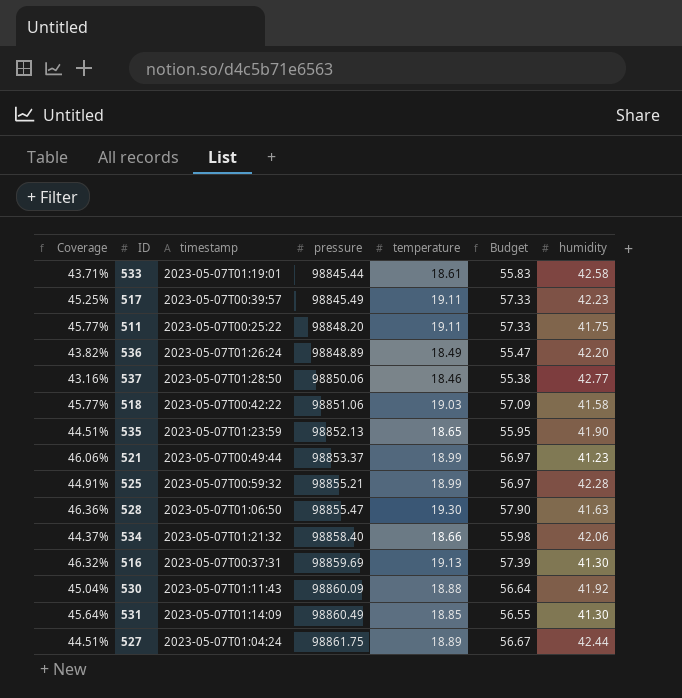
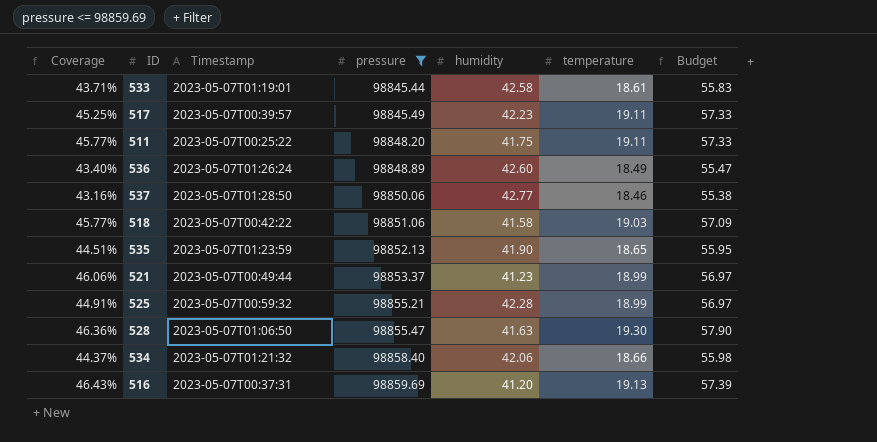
filter: none -> pressure <= 98859.69
column name: timestamp -> Timestamp
column humidity | position: 7 -> 5
536 | Coverage: 43.82% -> 43.40%
536 | humidity: 42.20 -> 42.60
516 | Coverage: 46.32% -> 46.43%
516 | humidity: 41.30 -> 41.20

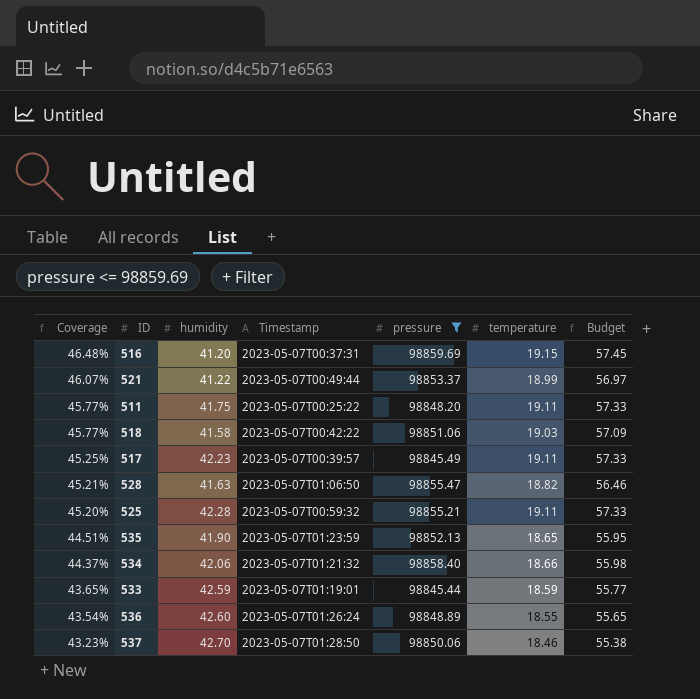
row order: pressure ascending -> Coverage descending
column humidity | position: 5 -> 3
516 | Coverage: 46.43% -> 46.48%
516 | temperature: 19.13 -> 19.15
516 | Budget: 57.39 -> 57.45
521 | Coverage: 46.06% -> 46.07%
521 | humidity: 41.23 -> 41.22
528 | Coverage: 46.36% -> 45.21%
528 | temperature: 19.30 -> 18.82
528 | Budget: 57.90 -> 56.46
525 | Coverage: 44.91% -> 45.20%
525 | temperature: 18.99 -> 19.11
525 | Budget: 56.97 -> 57.33
533 | Coverage: 43.71% -> 43.65%
533 | humidity: 42.58 -> 42.59
533 | temperature: 18.61 -> 18.59
533 | Budget: 55.83 -> 55.77
536 | Coverage: 43.40% -> 43.54%
536 | temperature: 18.49 -> 18.55
536 | Budget: 55.47 -> 55.65
537 | Coverage: 43.16% -> 43.23%
537 | humidity: 42.77 -> 42.70

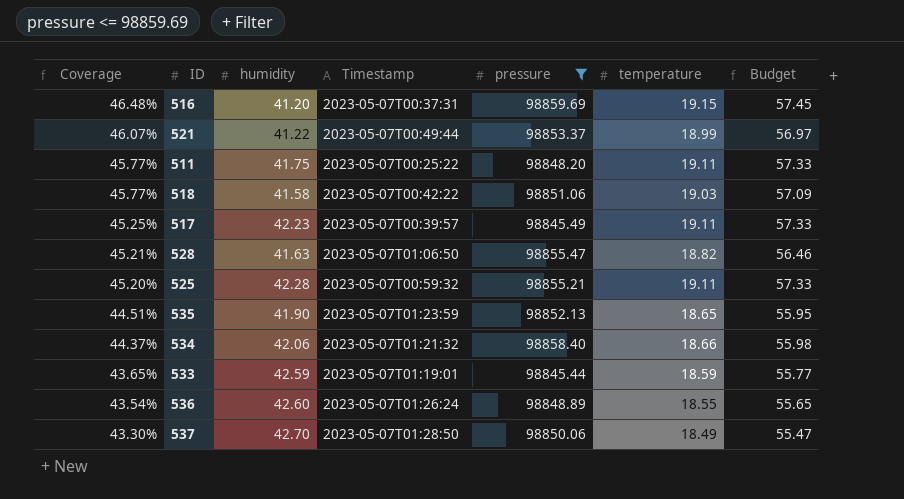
537 | Coverage: 43.23% -> 43.30%
537 | temperature: 18.46 -> 18.49
537 | Budget: 55.38 -> 55.47

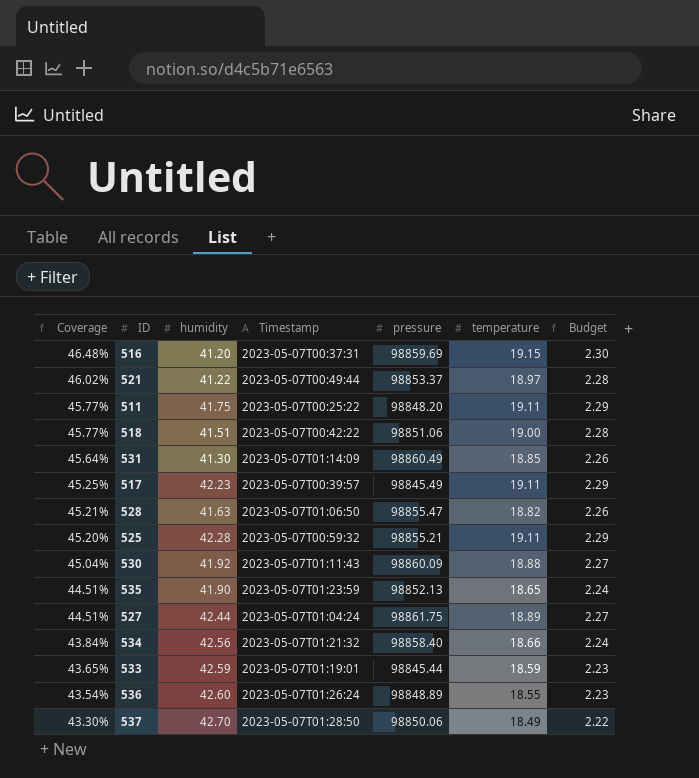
filter: pressure <= 98859.69 -> none
column Budget | formula: [temperature] * 3 -> [temperature] * 0.12
521 | Coverage: 46.07% -> 46.02%
521 | temperature: 18.99 -> 18.97
518 | humidity: 41.58 -> 41.51
518 | temperature: 19.03 -> 19.00
534 | Coverage: 44.37% -> 43.84%
534 | humidity: 42.06 -> 42.56

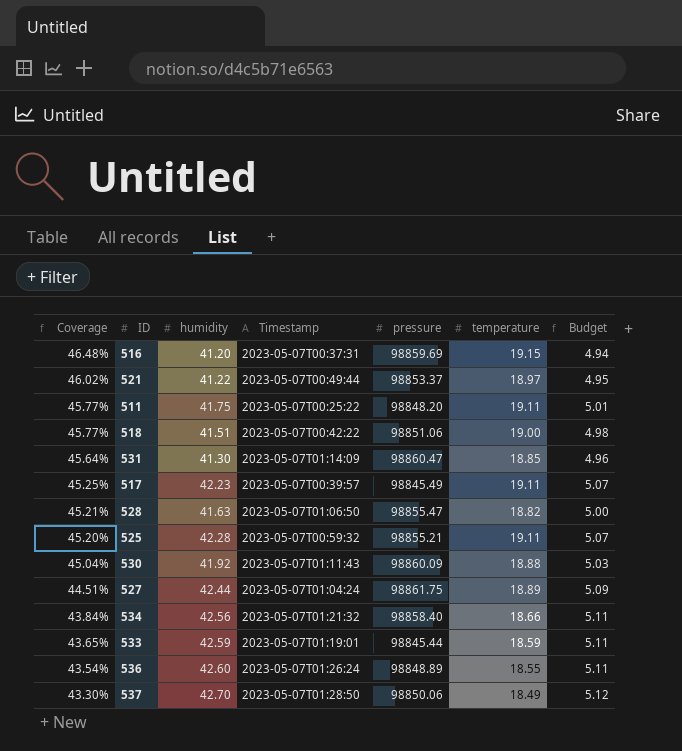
column Budget | formula: [temperature] * 0.12 -> [humidity] * 0.12
row 535: 44.51% | 41.90 | 2023-05-07T01:23:59 | 98852.13 | 18.65 | 2.24 -> none
531 | pressure: 98860.49 -> 98860.47

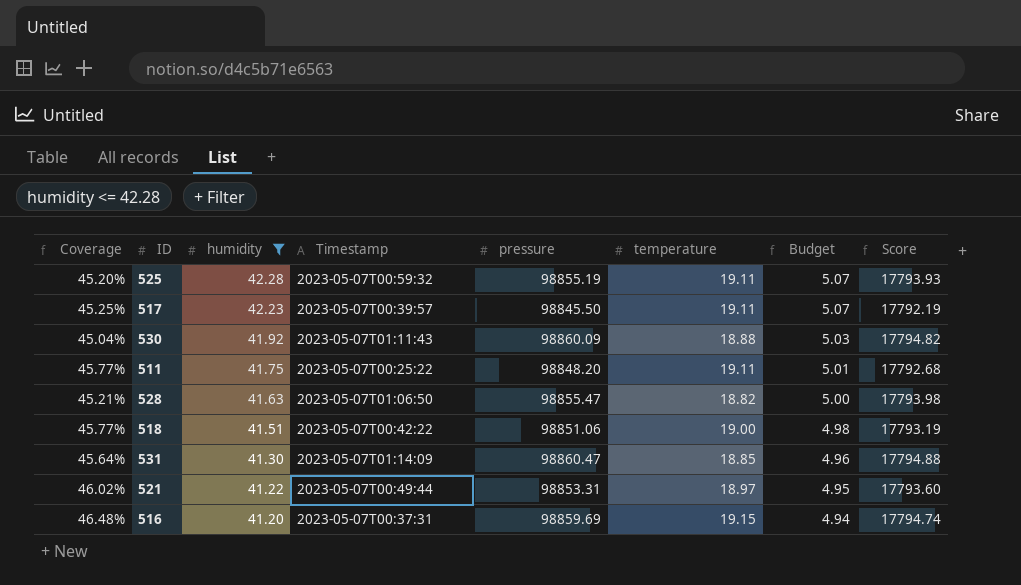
filter: none -> humidity <= 42.28
row order: Coverage descending -> humidity descending
column Score | formula: none -> [pressure] * 0.18
525 | pressure: 98855.21 -> 98855.19
517 | pressure: 98845.49 -> 98845.50
521 | pressure: 98853.37 -> 98853.31

